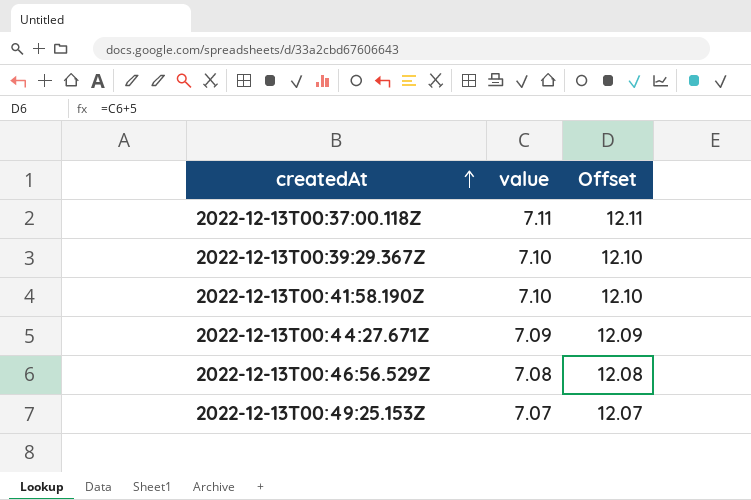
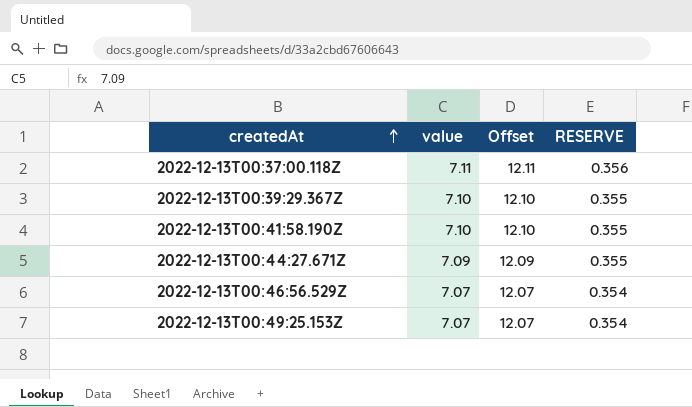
column RESERVE | formula: none -> [value] * 0.05
2022-12-13T00:46:56.529Z | value: 7.08 -> 7.07
2022-12-13T00:46:56.529Z | Offset: 12.08 -> 12.07

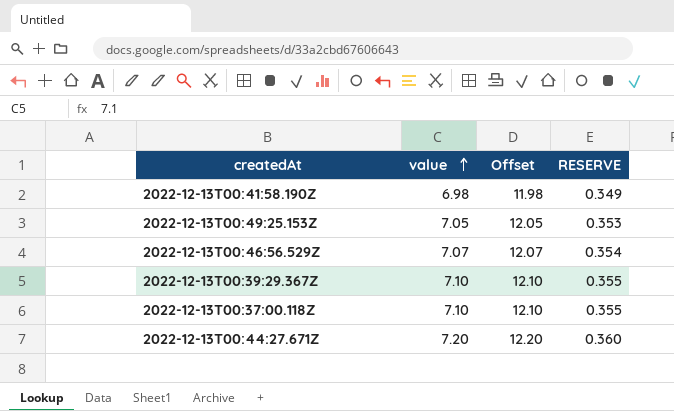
row order: createdAt ascending -> value ascending
2022-12-13T00:41:58.190Z | value: 7.10 -> 6.98
2022-12-13T00:41:58.190Z | Offset: 12.10 -> 11.98
2022-12-13T00:41:58.190Z | RESERVE: 0.355 -> 0.349
2022-12-13T00:49:25.153Z | value: 7.07 -> 7.05
2022-12-13T00:49:25.153Z | Offset: 12.07 -> 12.05
2022-12-13T00:49:25.153Z | RESERVE: 0.354 -> 0.353
2022-12-13T00:37:00.118Z | value: 7.11 -> 7.10
2022-12-13T00:37:00.118Z | Offset: 12.11 -> 12.10
2022-12-13T00:37:00.118Z | RESERVE: 0.356 -> 0.355
2022-12-13T00:44:27.671Z | value: 7.09 -> 7.20
2022-12-13T00:44:27.671Z | Offset: 12.09 -> 12.20
2022-12-13T00:44:27.671Z | RESERVE: 0.355 -> 0.360

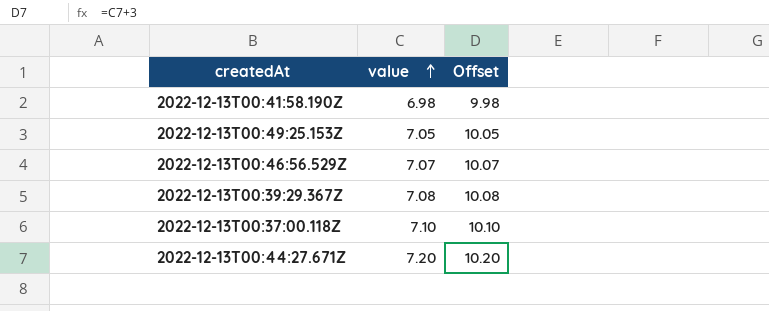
column RESERVE | formula: [value] * 0.05 -> none
column Offset | formula: [value] + 5 -> [value] + 3
2022-12-13T00:39:29.367Z | value: 7.10 -> 7.08

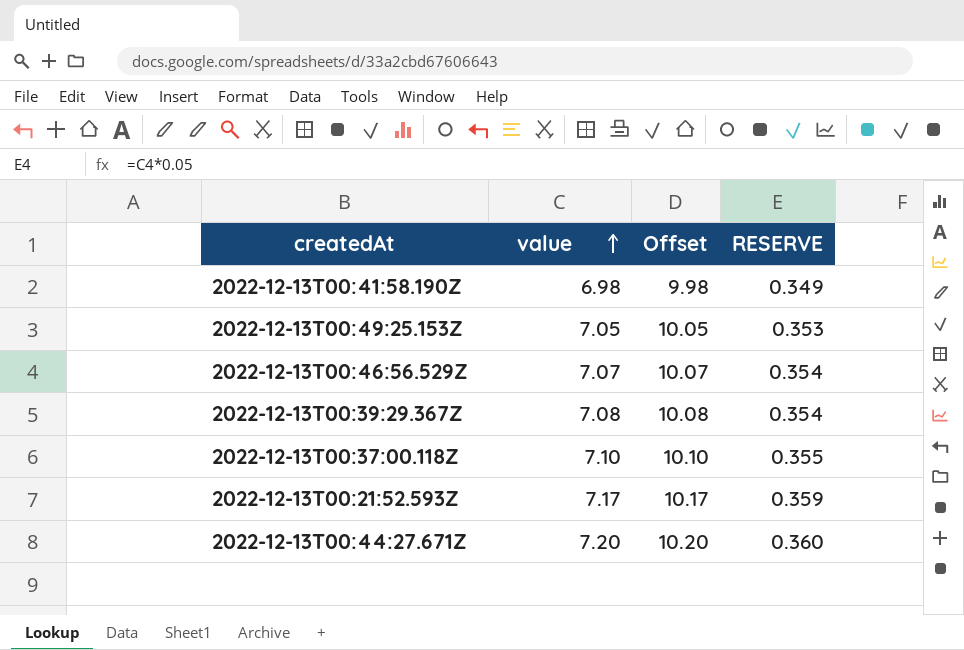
column RESERVE | formula: none -> [value] * 0.05
row 2022-12-13T00:21:52.593Z: none -> 7.17 | 10.17 | 0.359

